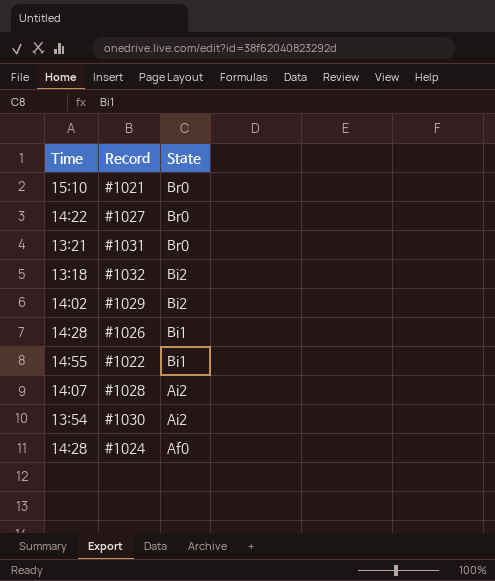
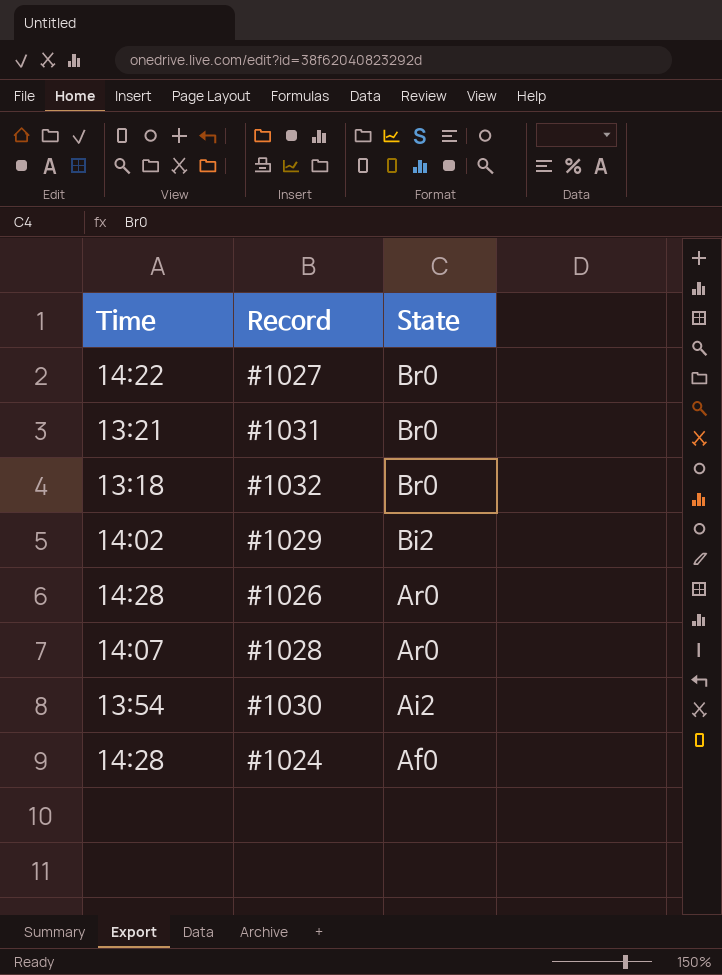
row #1021: 15:10 | Br0 -> none
row #1022: 14:55 | Bi1 -> none
#1032 | State: Bi2 -> Br0
#1026 | State: Bi1 -> Ar0
#1028 | State: Ai2 -> Ar0

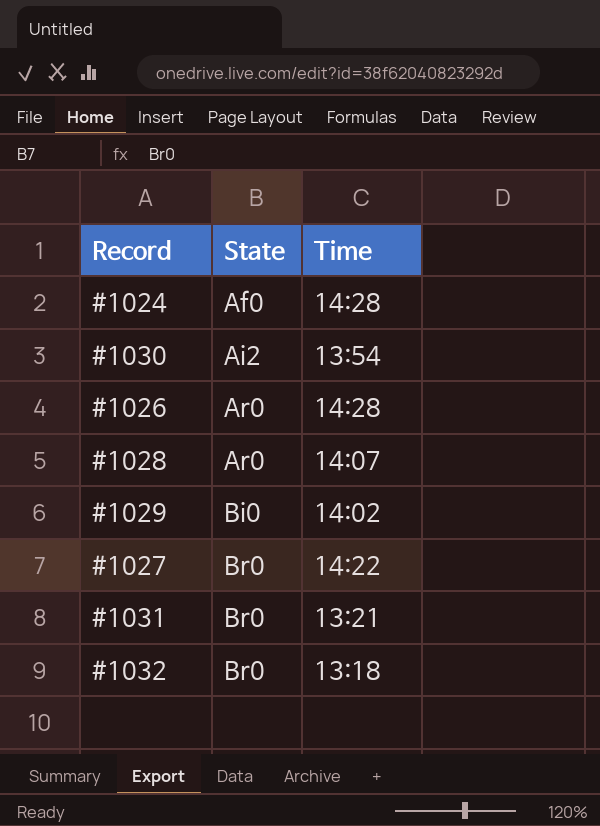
row order: State descending -> State ascending
column Time | position: 1 -> 3
#1029 | State: Bi2 -> Bi0

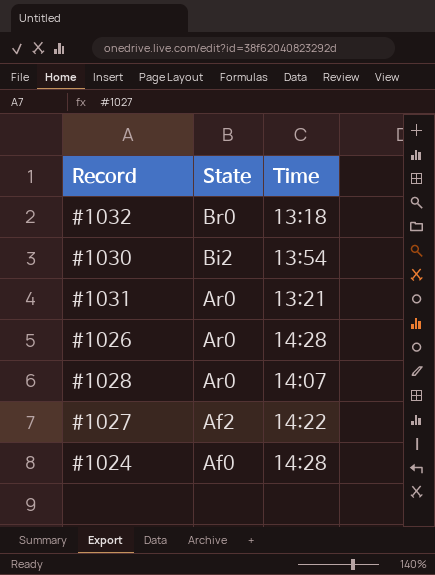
row order: State ascending -> State descending
row #1029: Bi0 | 14:02 -> none
#1030 | State: Ai2 -> Bi2
#1031 | State: Br0 -> Ar0
#1027 | State: Br0 -> Af2

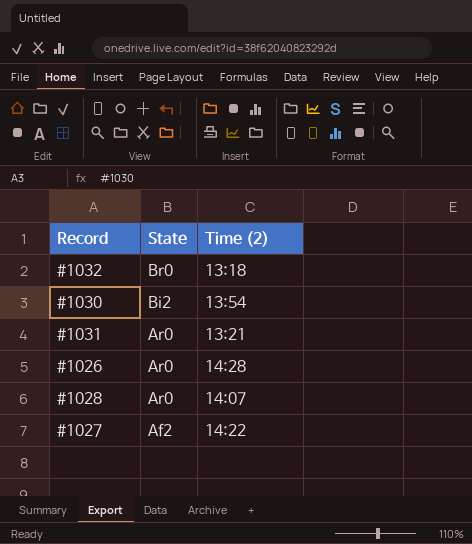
column name: Time -> Time (2)
row #1024: Af0 | 14:28 -> none

